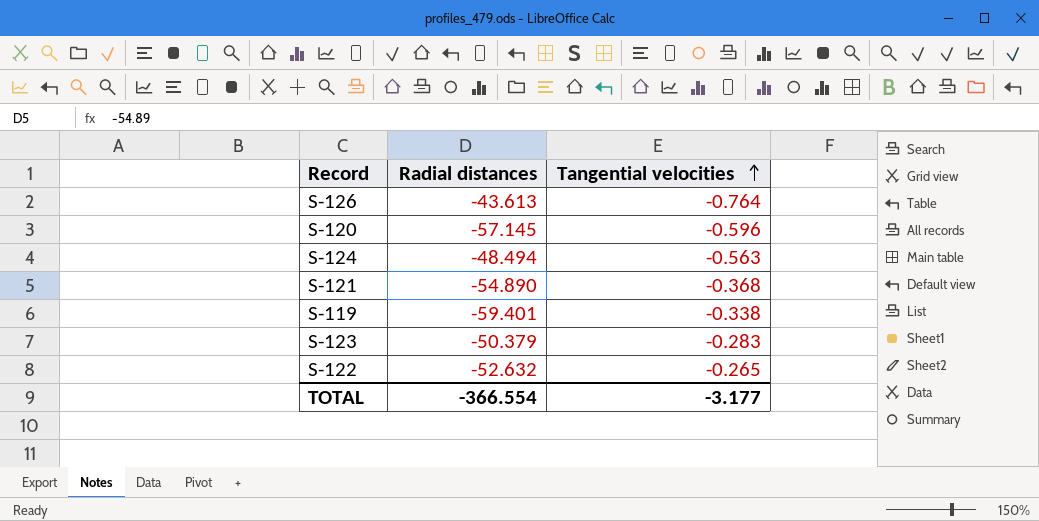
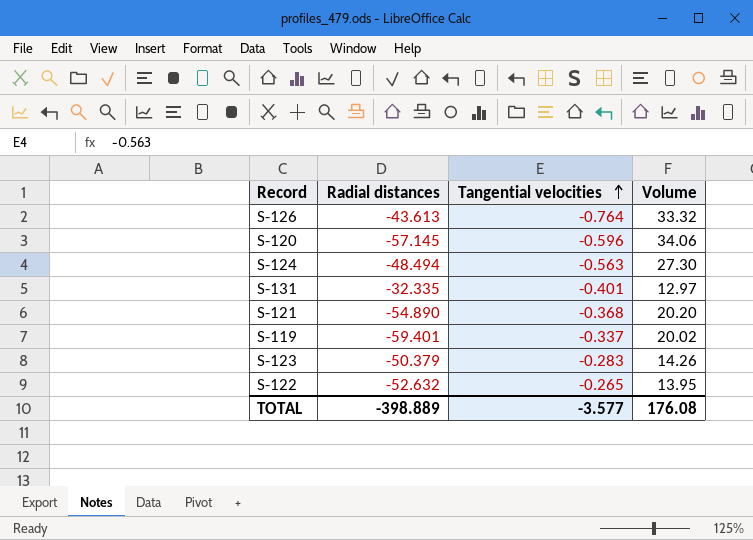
column Volume | formula: none -> [Radial distances] * [Tangential velocities]
row S-131: none -> -32.335 | -0.401 | 12.97
S-119 | Tangential velocities: -0.338 -> -0.337
TOTAL | Radial distances: -366.554 -> -398.889
TOTAL | Tangential velocities: -3.177 -> -3.577

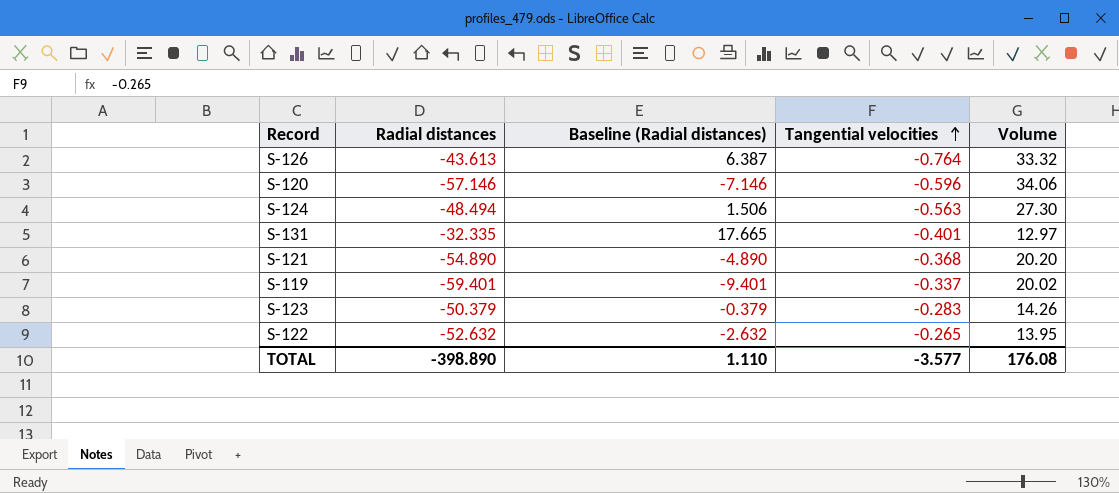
column Baseline (Radial distances) | formula: none -> [Radial distances] + 50
S-120 | Radial distances: -57.145 -> -57.146
TOTAL | Radial distances: -398.889 -> -398.890

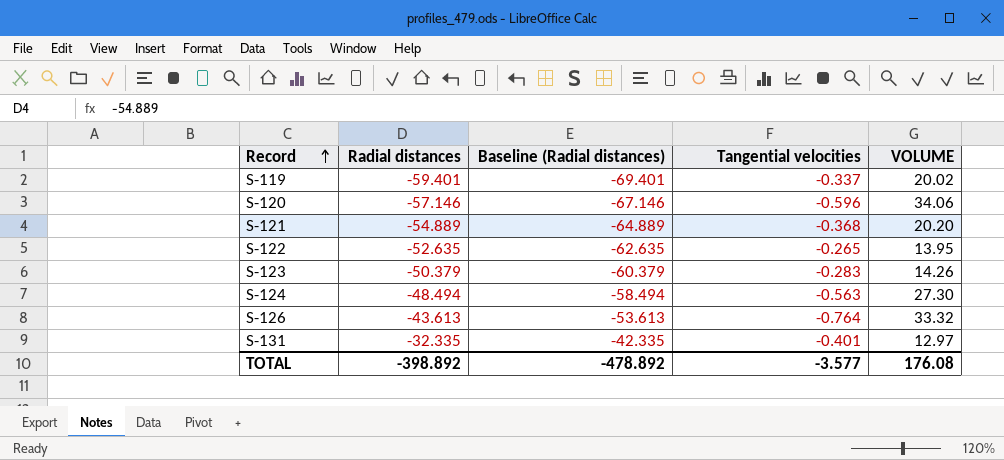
row order: Tangential velocities ascending -> Record ascending
column Baseline (Radial distances) | formula: [Radial distances] + 50 -> [Radial distances] - 10
column name: Volume -> VOLUME
S-121 | Radial distances: -54.890 -> -54.889
S-122 | Radial distances: -52.632 -> -52.635
TOTAL | Radial distances: -398.890 -> -398.892
TOTAL | Baseline (Radial distances): 1.110 -> -478.892

